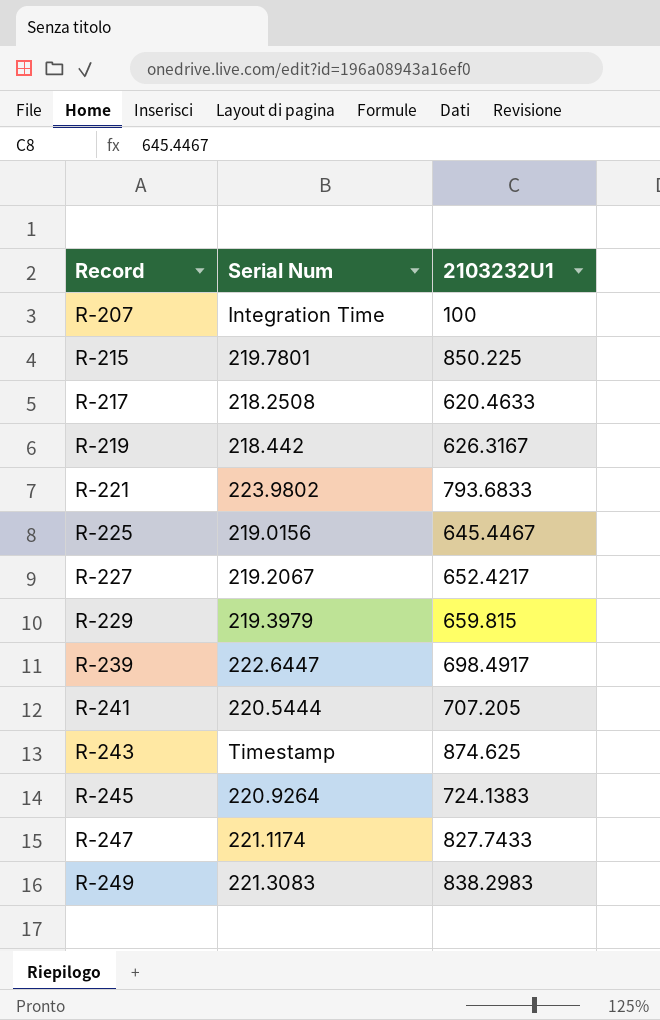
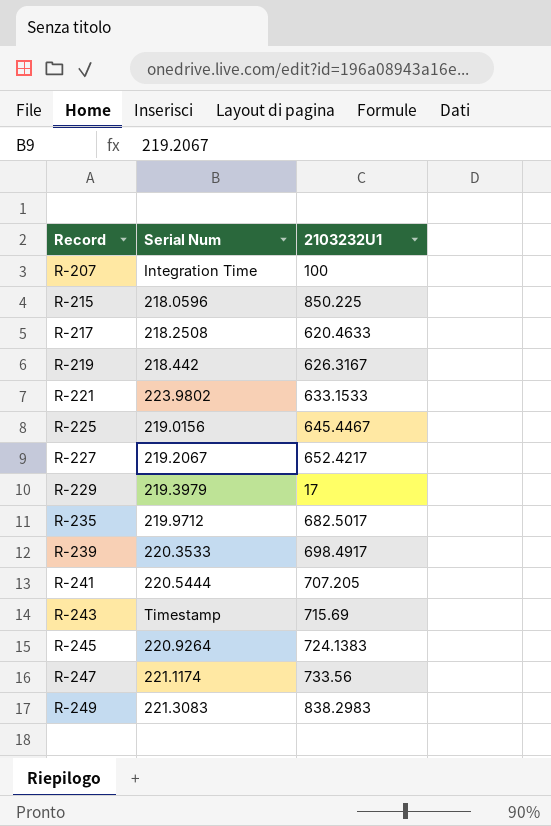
R-215 | Serial Num: 219.7801 -> 218.0596
R-221 | 2103232U1: 793.6833 -> 633.1533
R-229 | 2103232U1: 659.815 -> 17
row R-235: none -> 219.9712 | 682.5017
R-239 | Serial Num: 222.6447 -> 220.3533
R-243 | 2103232U1: 874.625 -> 715.69
R-247 | 2103232U1: 827.7433 -> 733.56

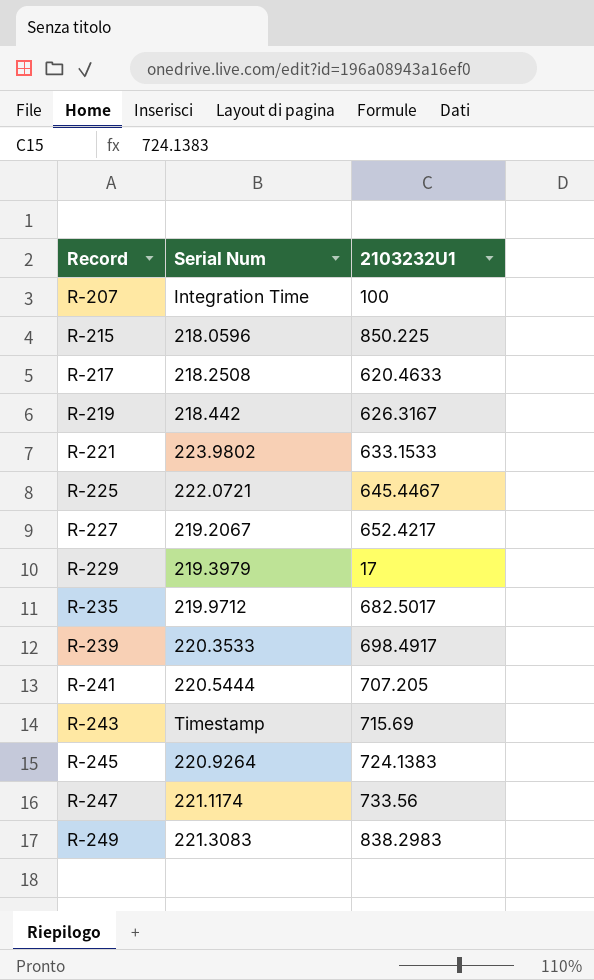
R-225 | Serial Num: 219.0156 -> 222.0721

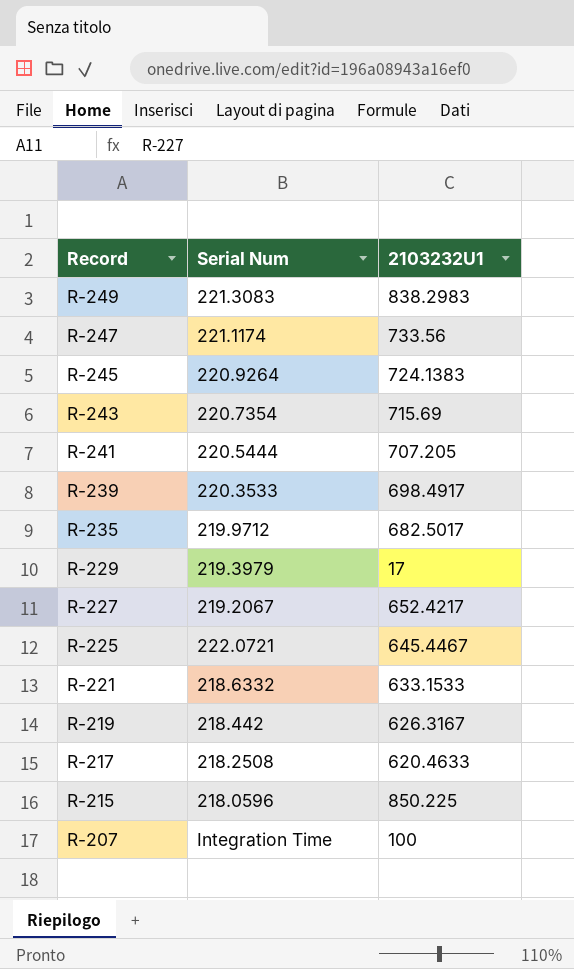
row order: Record ascending -> Record descending
R-243 | Serial Num: Timestamp -> 220.7354
R-221 | Serial Num: 223.9802 -> 218.6332

